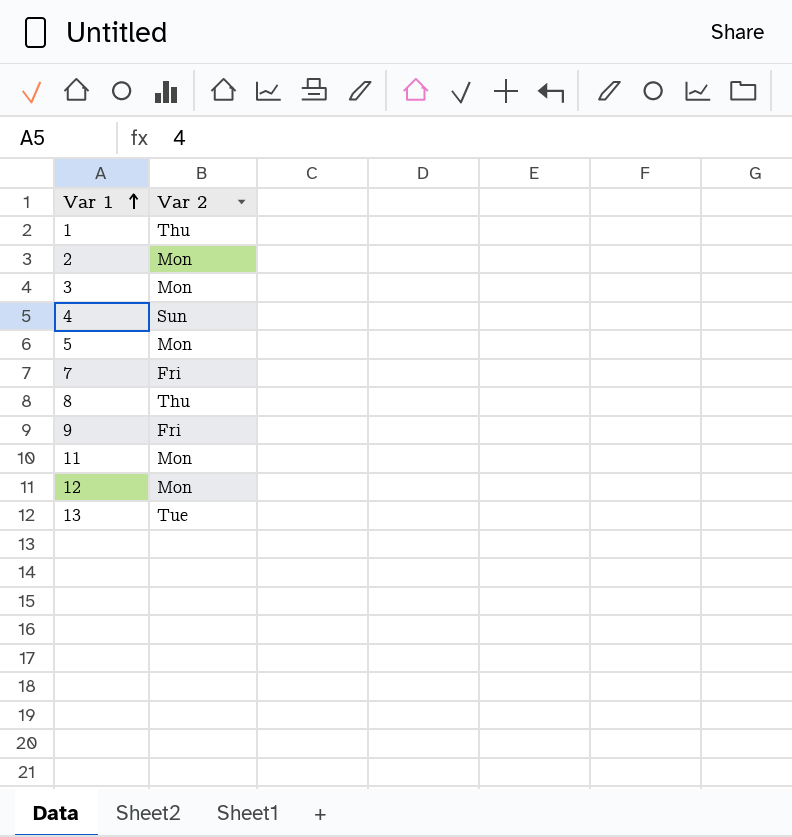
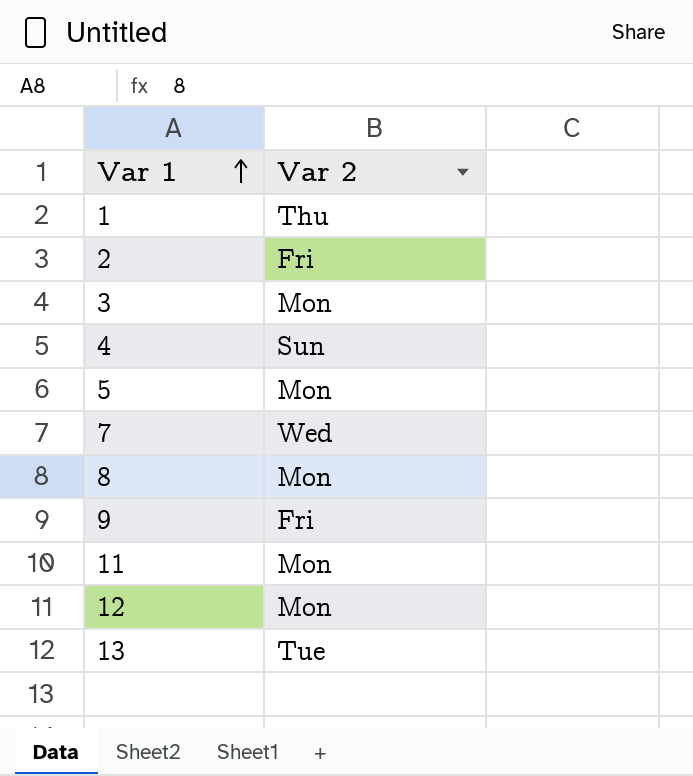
2 | Var 2: Mon -> Fri
7 | Var 2: Fri -> Wed
8 | Var 2: Thu -> Mon

